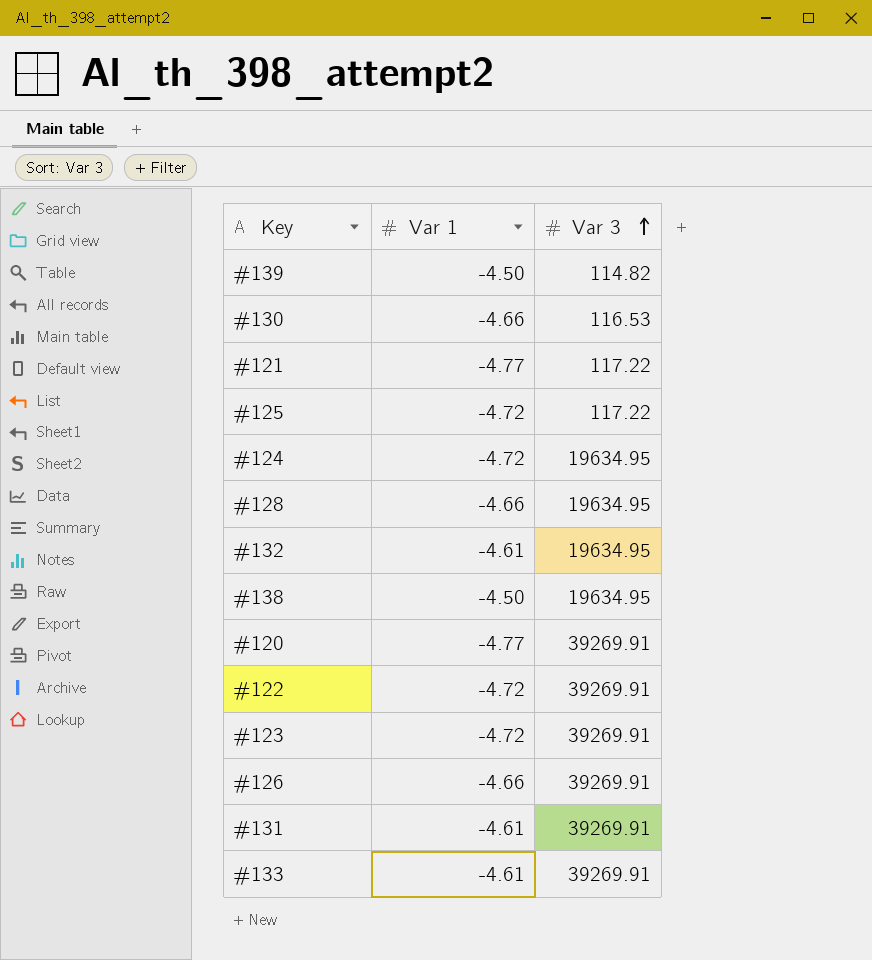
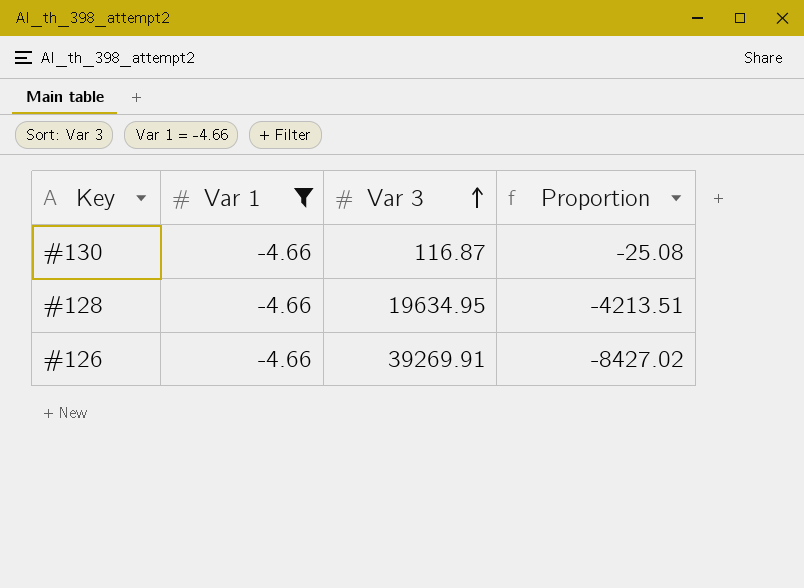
filter: none -> Var 1 = -4.66
column Proportion | formula: none -> [Var 3] / [Var 1]
#130 | Var 3: 116.53 -> 116.87

